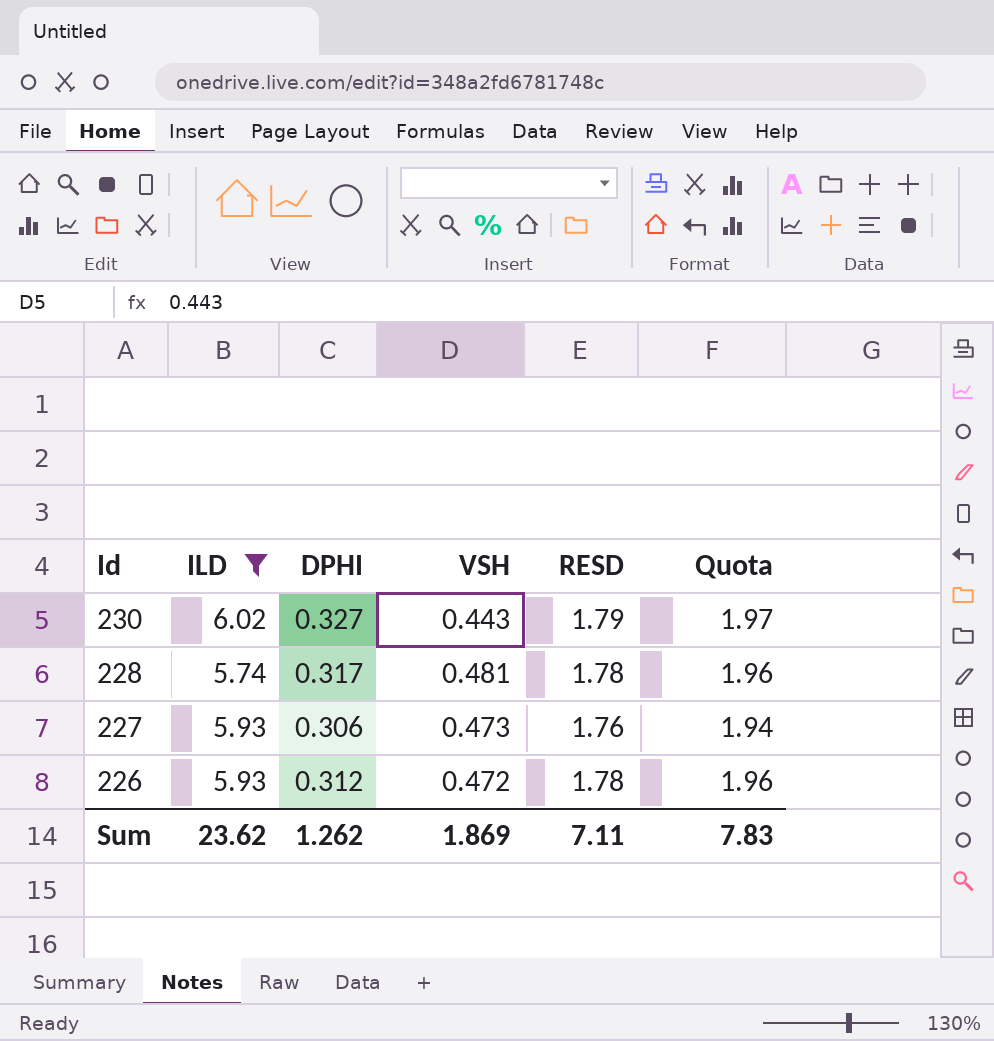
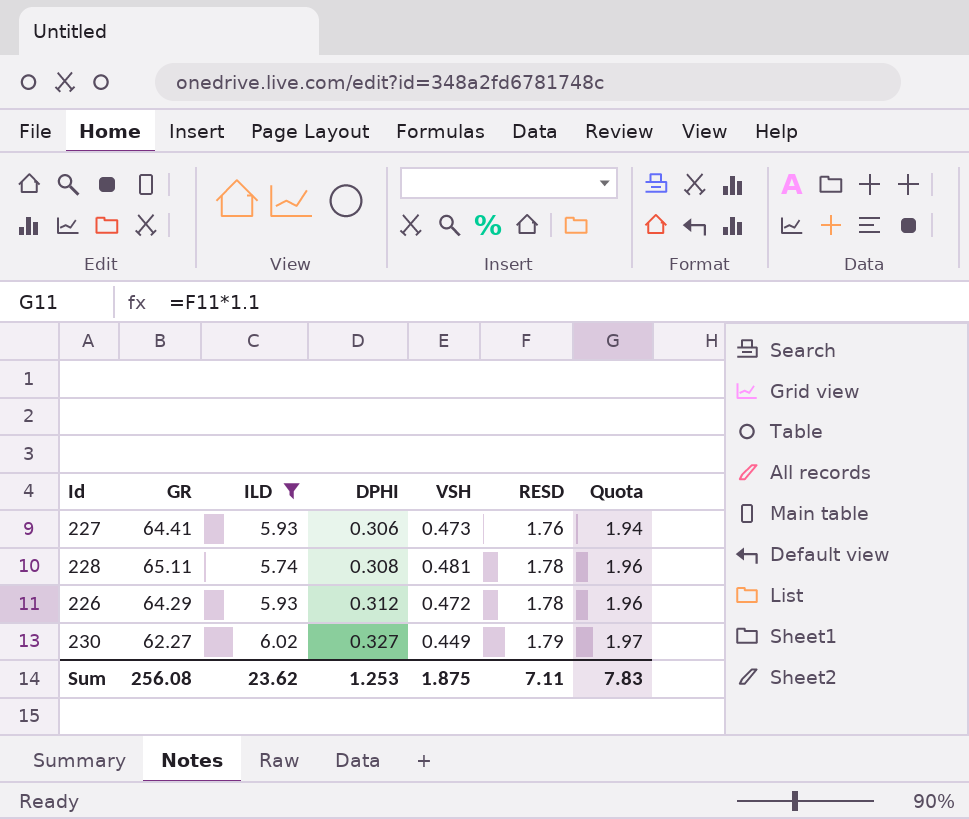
row order: Id descending -> DPHI ascending
column GR | position: none -> 2
228 | DPHI: 0.317 -> 0.308
230 | VSH: 0.443 -> 0.449
Sum | DPHI: 1.262 -> 1.253
Sum | VSH: 1.869 -> 1.875

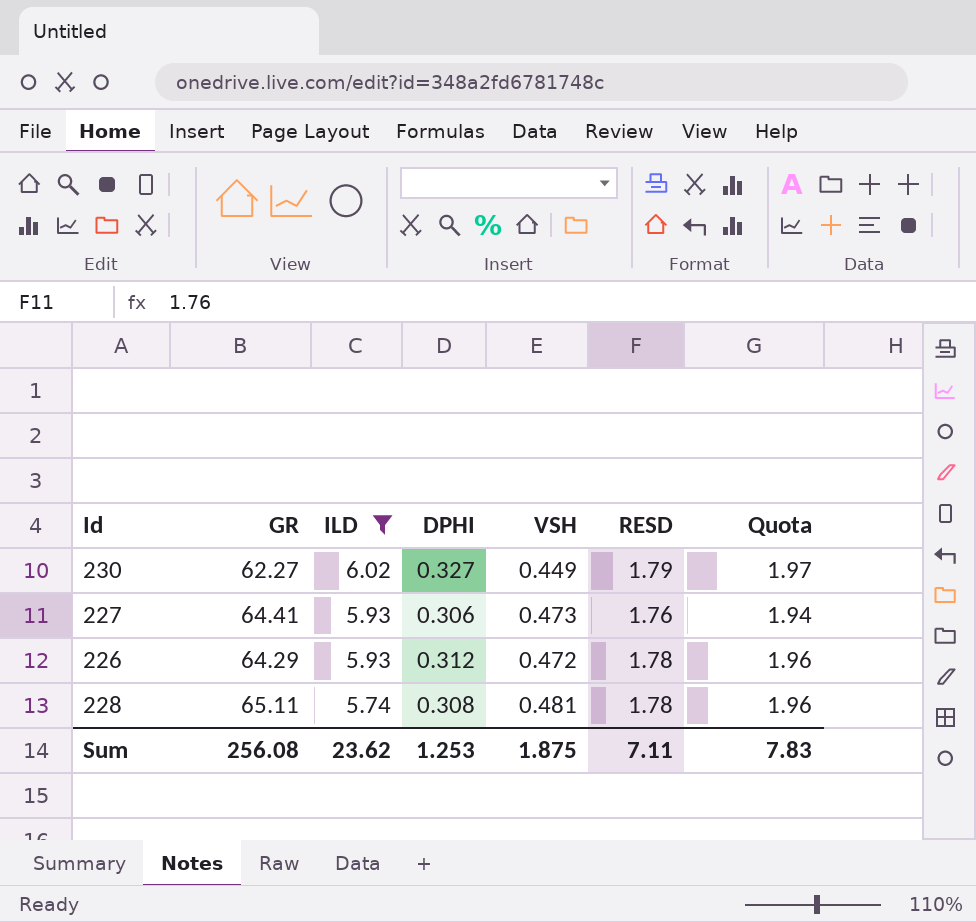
row order: DPHI ascending -> ILD descending

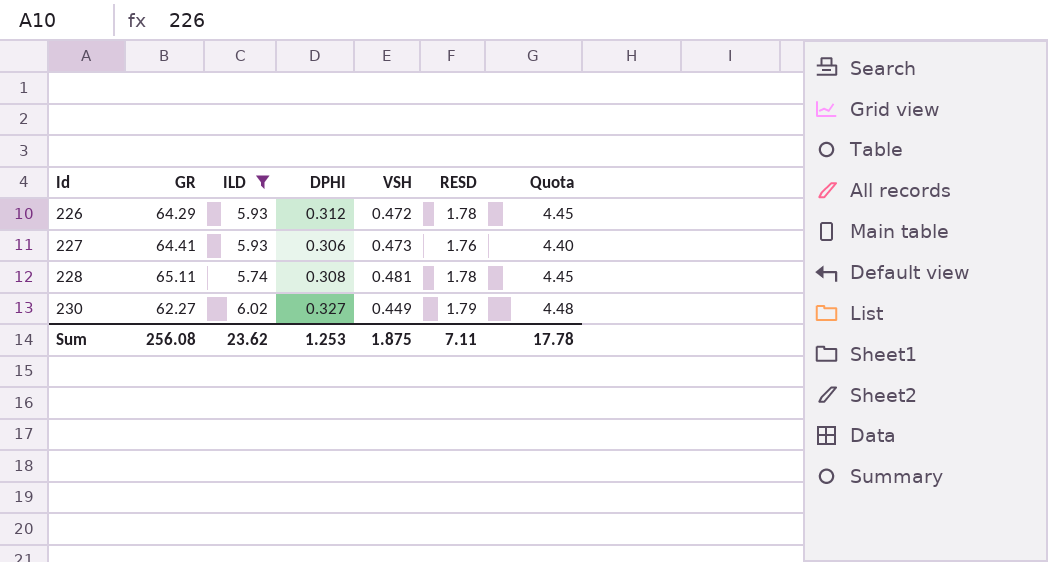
row order: ILD descending -> Id ascending
column Quota | formula: [RESD] * 1.1 -> [RESD] * 2.5
Sum | Quota: 7.83 -> 17.78

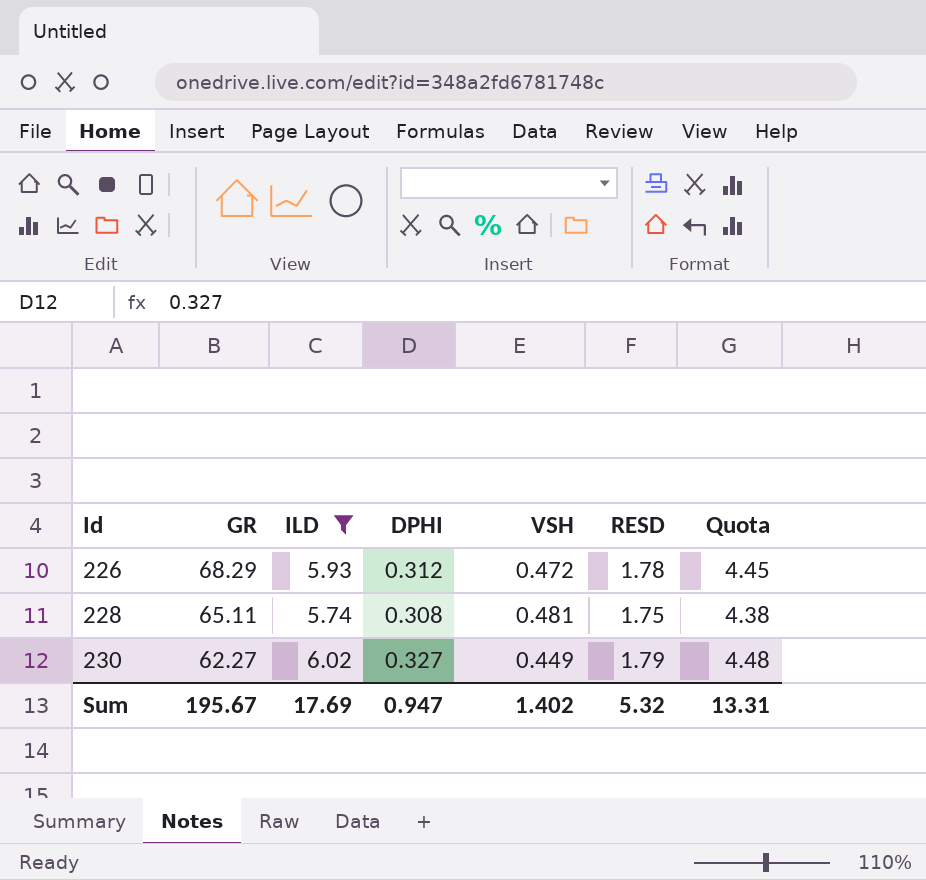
row 227: 64.41 | 5.93 | 0.306 | 0.473 | 1.76 | 4.40 -> none
226 | GR: 64.29 -> 68.29
228 | RESD: 1.78 -> 1.75
228 | Quota: 4.45 -> 4.38
Sum | GR: 256.08 -> 195.67
Sum | ILD: 23.62 -> 17.69
Sum | DPHI: 1.253 -> 0.947
Sum | VSH: 1.875 -> 1.402
Sum | RESD: 7.11 -> 5.32
Sum | Quota: 17.78 -> 13.31

